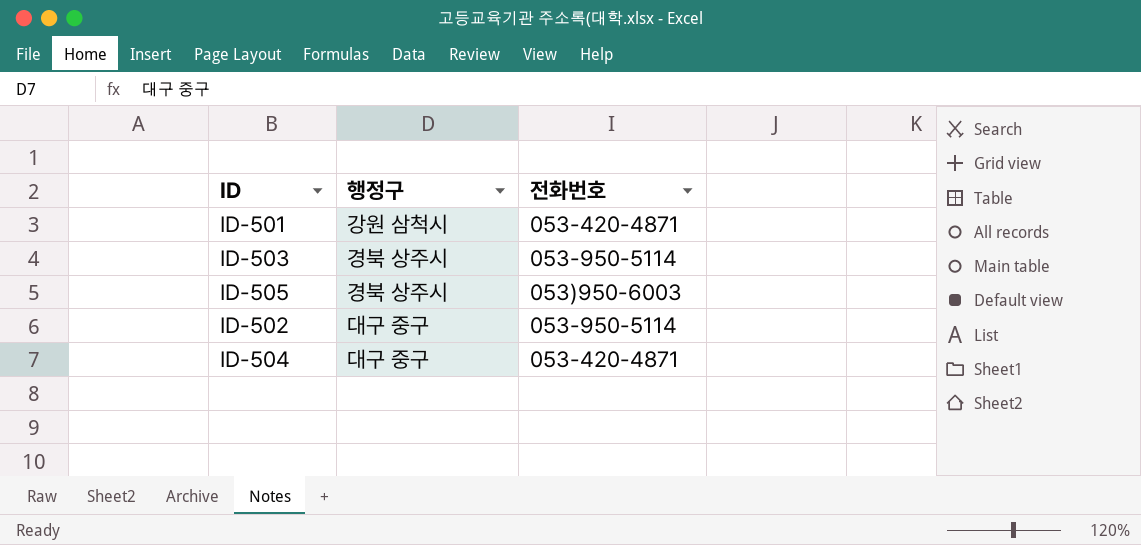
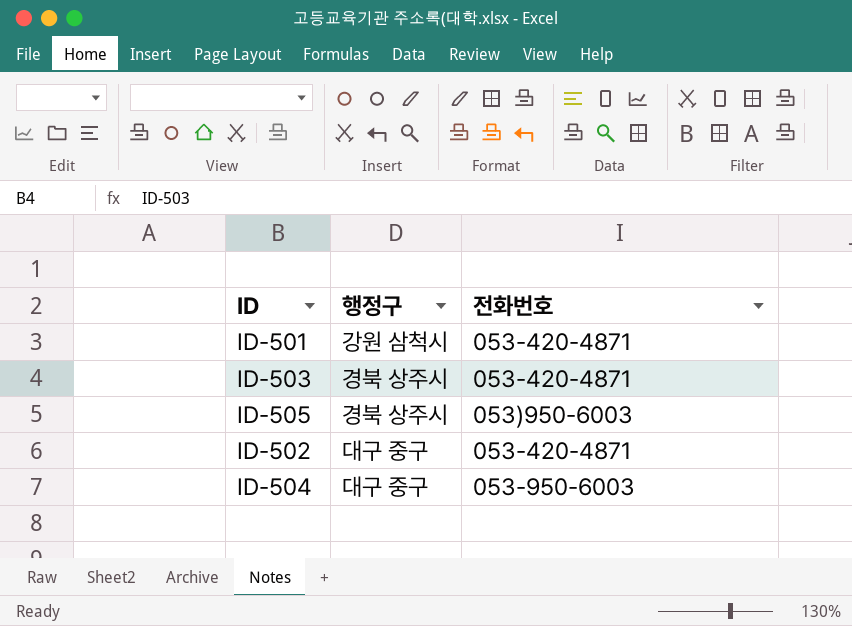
ID-503 | 전화번호: 053-950-5114 -> 053-420-4871
ID-502 | 전화번호: 053-950-5114 -> 053-420-4871
ID-504 | 전화번호: 053-420-4871 -> 053-950-6003

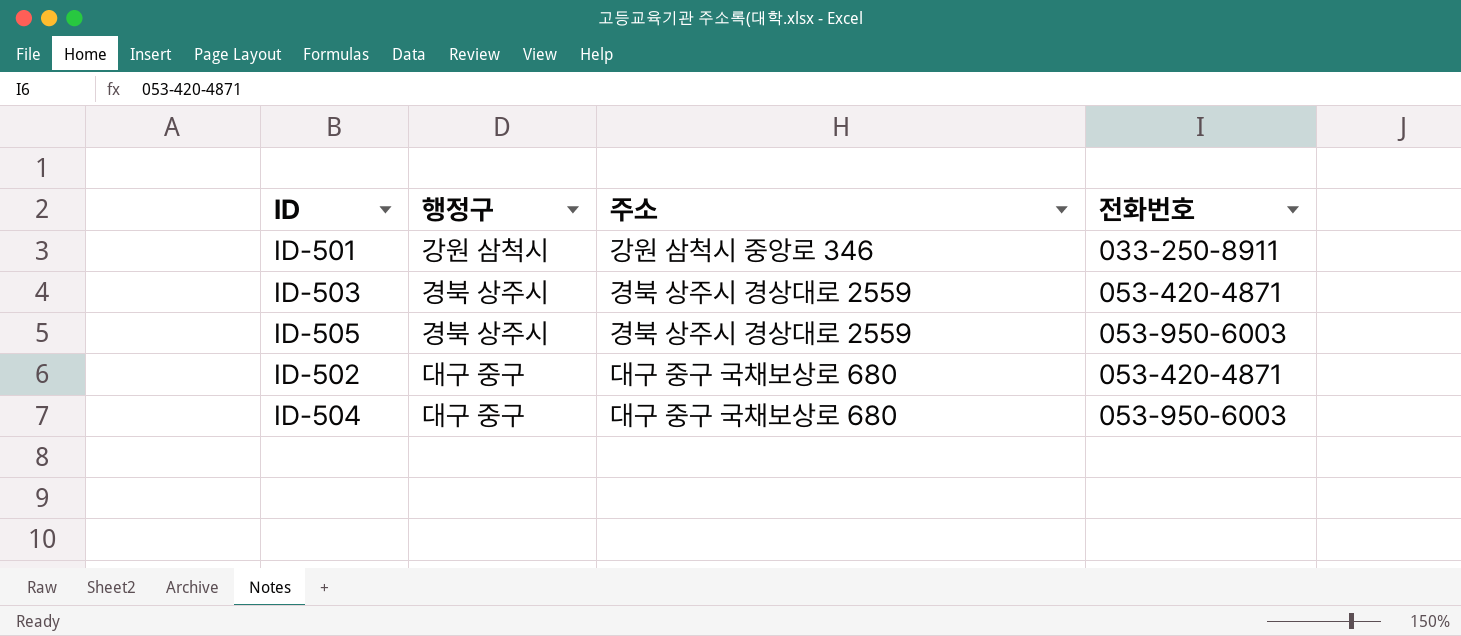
column 주소 | position: none -> 3
ID-501 | 전화번호: 053-420-4871 -> 033-250-8911
ID-505 | 전화번호: 053)950-6003 -> 053-950-6003

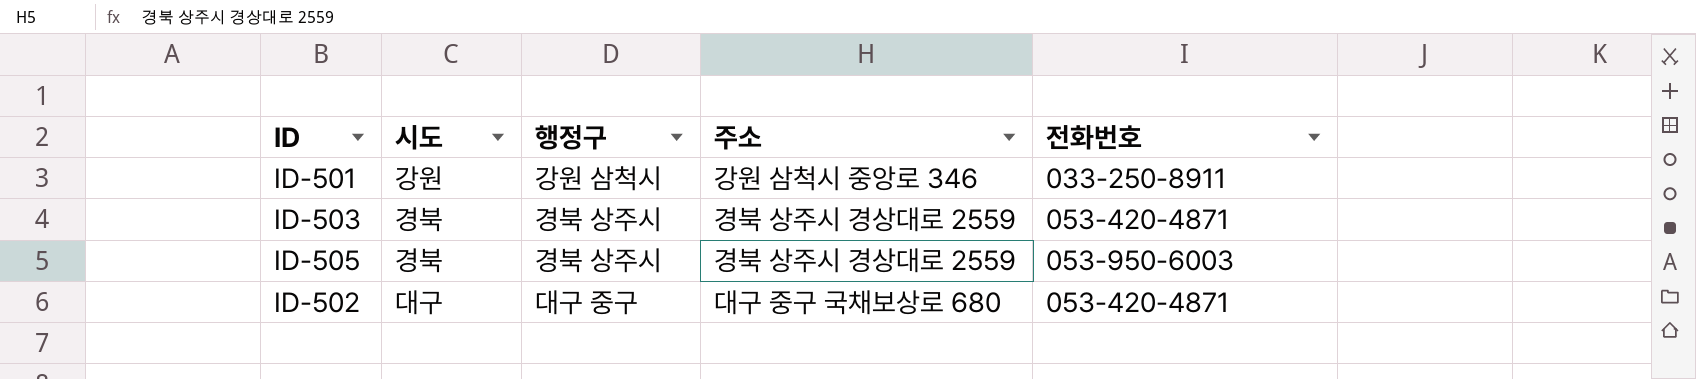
column 시도 | position: none -> 2
row ID-504: 대구 중구 | 대구 중구 국채보상로 680 | 053-950-6003 -> none

